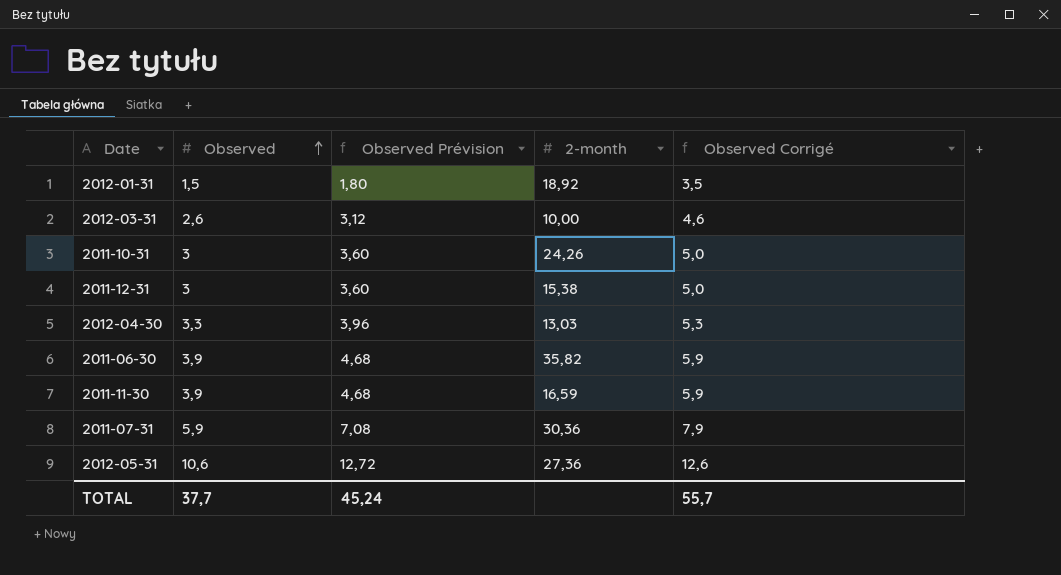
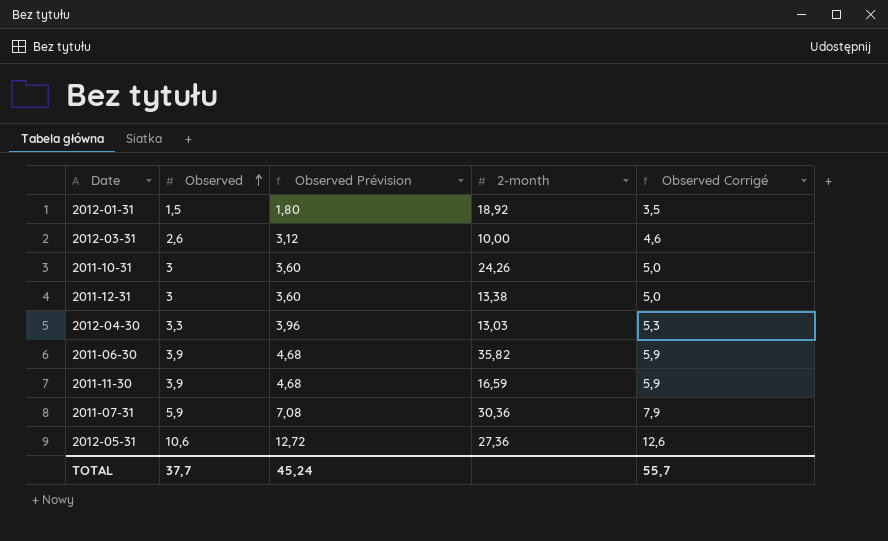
2011-12-31 | 2-month: 15,38 -> 13,38

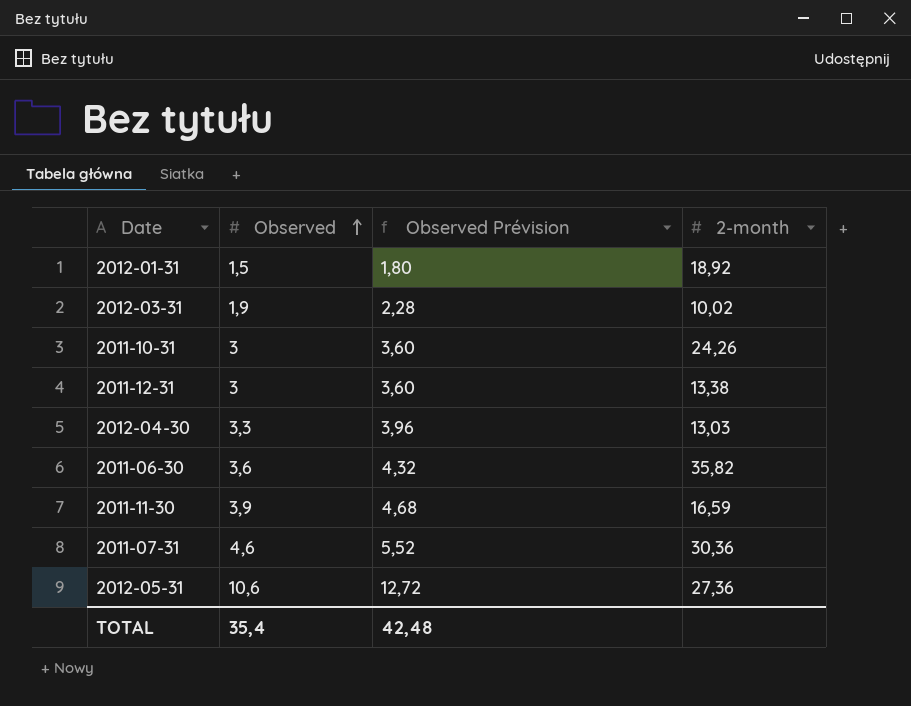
column Observed Corrigé | formula: [Observed] + 2 -> none
2012-03-31 | Observed: 2,6 -> 1,9
2012-03-31 | Observed Prévision: 3,12 -> 2,28
2012-03-31 | 2-month: 10,00 -> 10,02
2011-06-30 | Observed: 3,9 -> 3,6
2011-06-30 | Observed Prévision: 4,68 -> 4,32
2011-07-31 | Observed: 5,9 -> 4,6
2011-07-31 | Observed Prévision: 7,08 -> 5,52
TOTAL | Observed: 37,7 -> 35,4
TOTAL | Observed Prévision: 45,24 -> 42,48

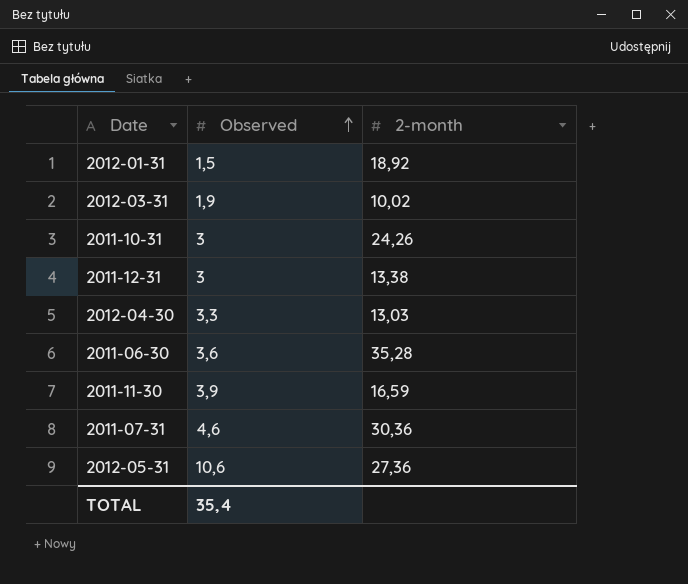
column Observed Prévision | formula: [Observed] * 1,2 -> none
2011-06-30 | 2-month: 35,82 -> 35,28

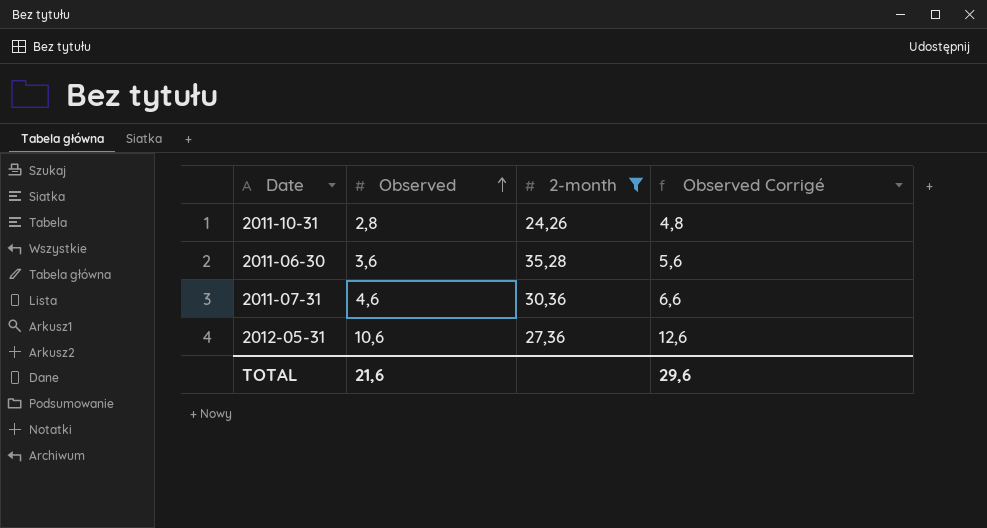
filter: none -> 2-month >= 24,26
column Observed Corrigé | formula: none -> [Observed] + 2
2011-10-31 | Observed: 3 -> 2,8
TOTAL | Observed: 35,4 -> 21,6

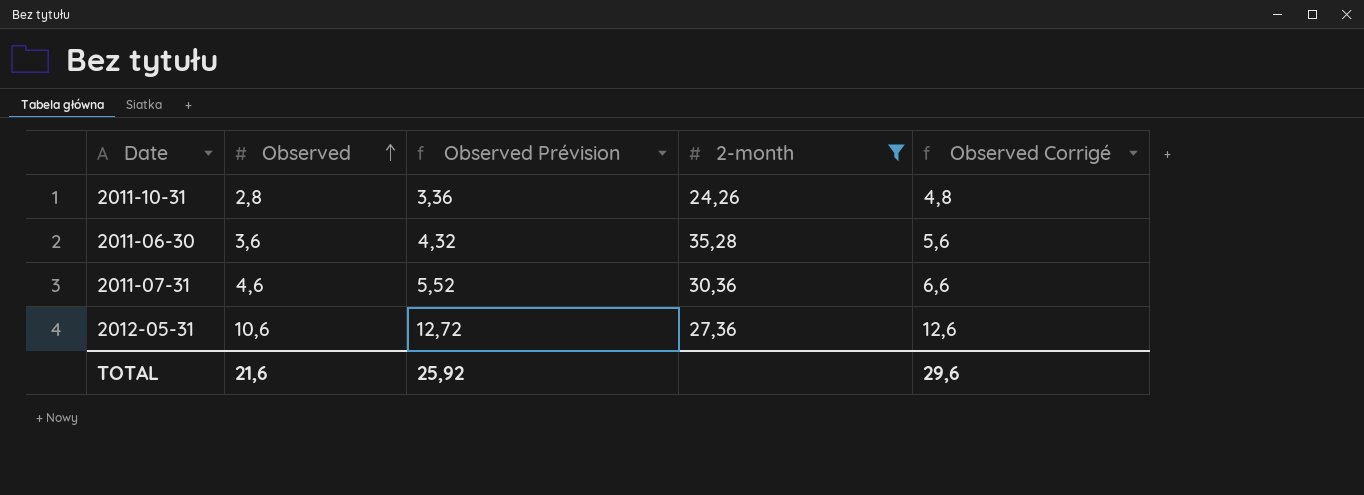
column Observed Prévision | formula: none -> [Observed] * 1,2

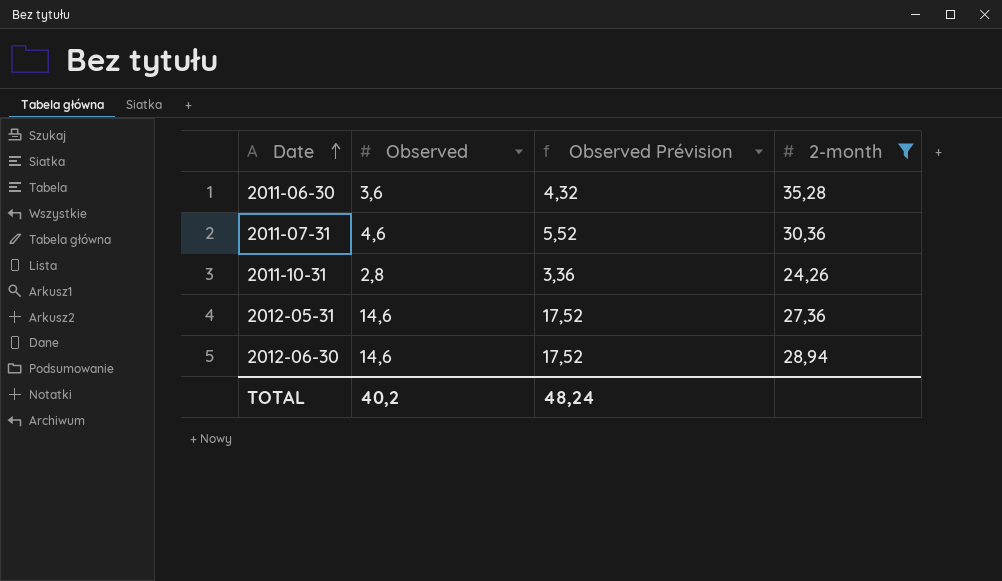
row order: Observed ascending -> Date ascending
column Observed Corrigé | formula: [Observed] + 2 -> none
2012-05-31 | Observed: 10,6 -> 14,6
2012-05-31 | Observed Prévision: 12,72 -> 17,52
row 2012-06-30: none -> 14,6 | 17,52 | 28,94
TOTAL | Observed: 21,6 -> 40,2
TOTAL | Observed Prévision: 25,92 -> 48,24

